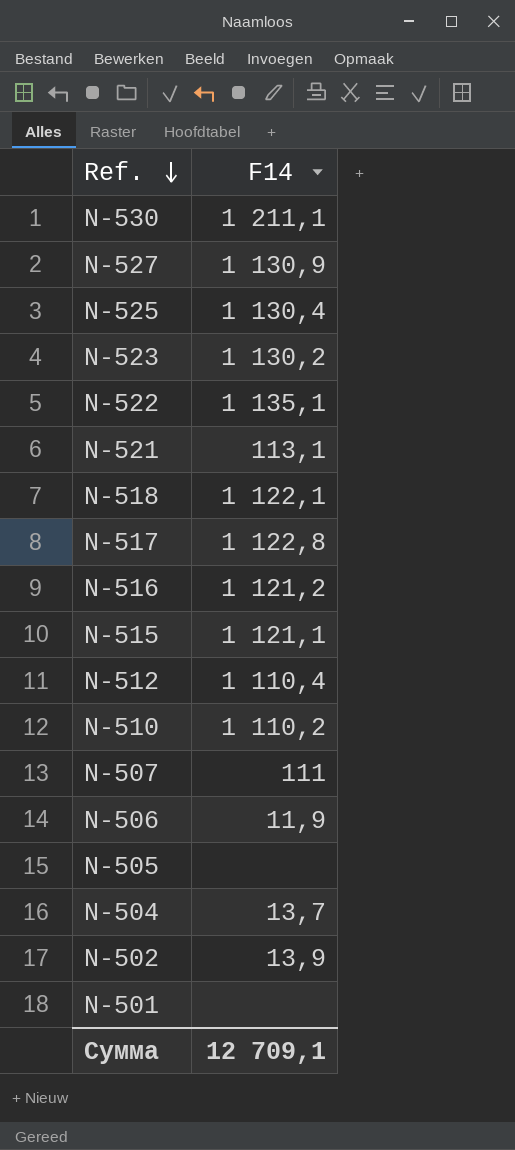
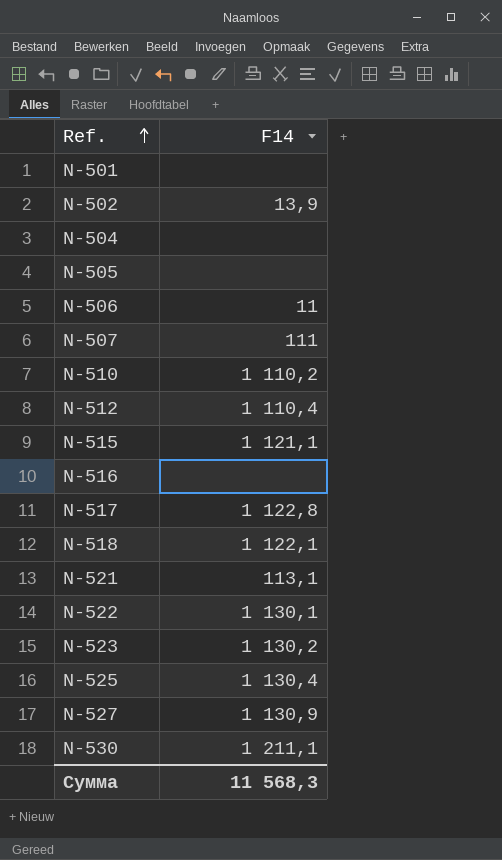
row order: Ref. descending -> Ref. ascending
N-504 | F14: 13,7 -> none
N-506 | F14: 11,9 -> 11
N-516 | F14: 1 121,2 -> none
N-522 | F14: 1 135,1 -> 1 130,1
Сумма | F14: 12 709,1 -> 11 568,3

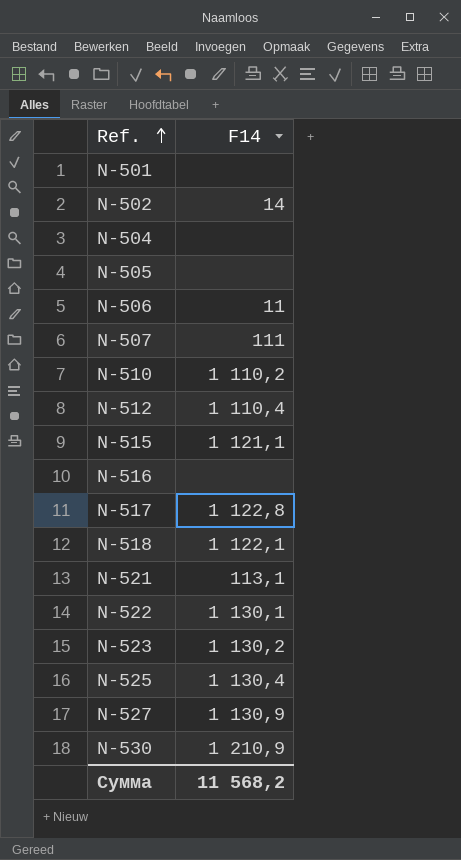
N-502 | F14: 13,9 -> 14
N-530 | F14: 1 211,1 -> 1 210,9
Сумма | F14: 11 568,3 -> 11 568,2

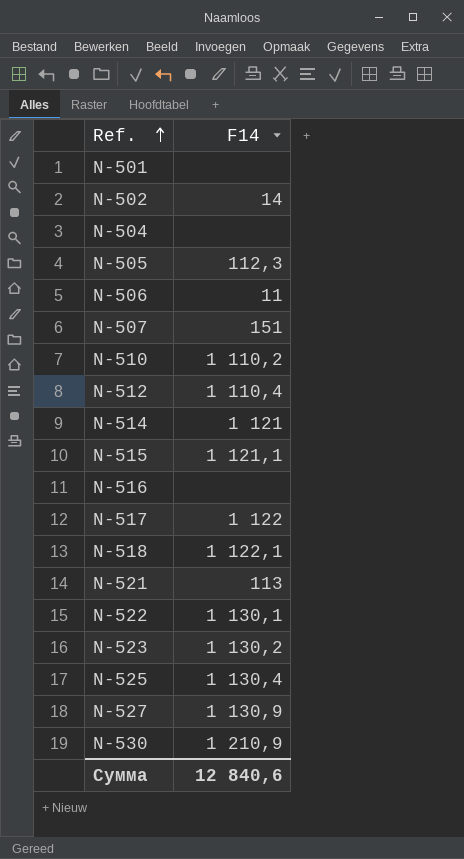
N-505 | F14: none -> 112,3
N-507 | F14: 111 -> 151
row N-514: none -> 1 121
N-517 | F14: 1 122,8 -> 1 122
N-521 | F14: 113,1 -> 113
Сумма | F14: 11 568,2 -> 12 840,6

